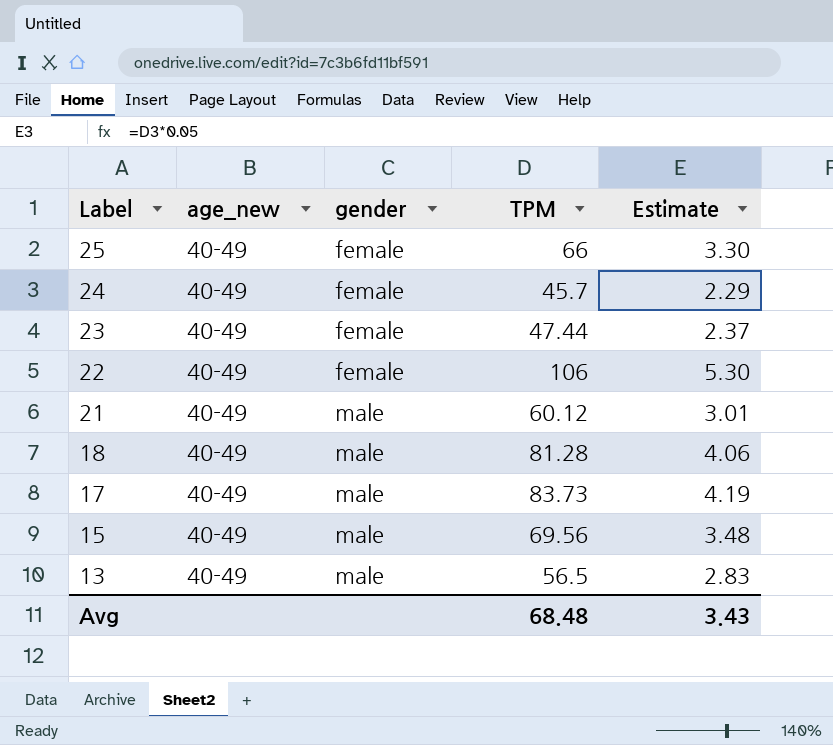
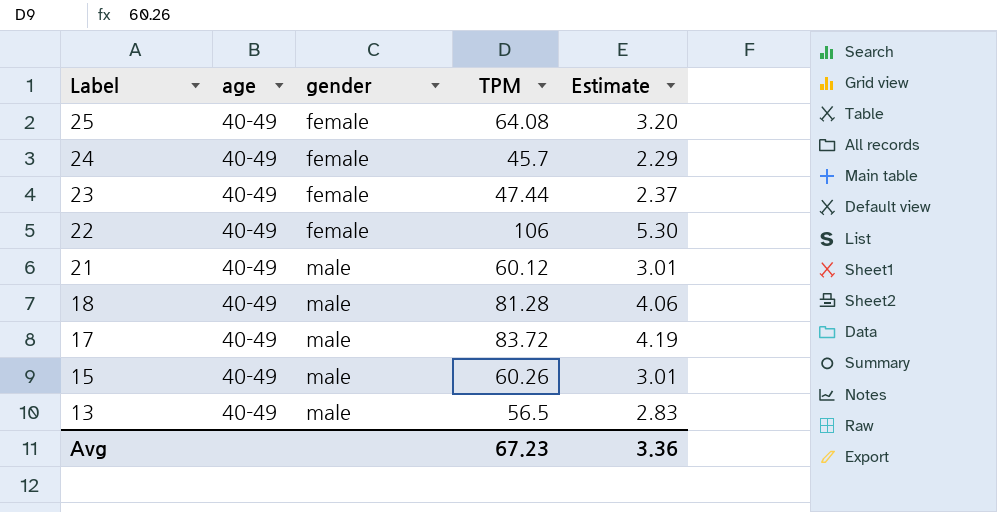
column name: age_new -> age
25 | TPM: 66 -> 64.08
25 | Estimate: 3.30 -> 3.20
17 | TPM: 83.73 -> 83.72
15 | TPM: 69.56 -> 60.26
15 | Estimate: 3.48 -> 3.01
Avg | TPM: 68.48 -> 67.23
Avg | Estimate: 3.43 -> 3.36

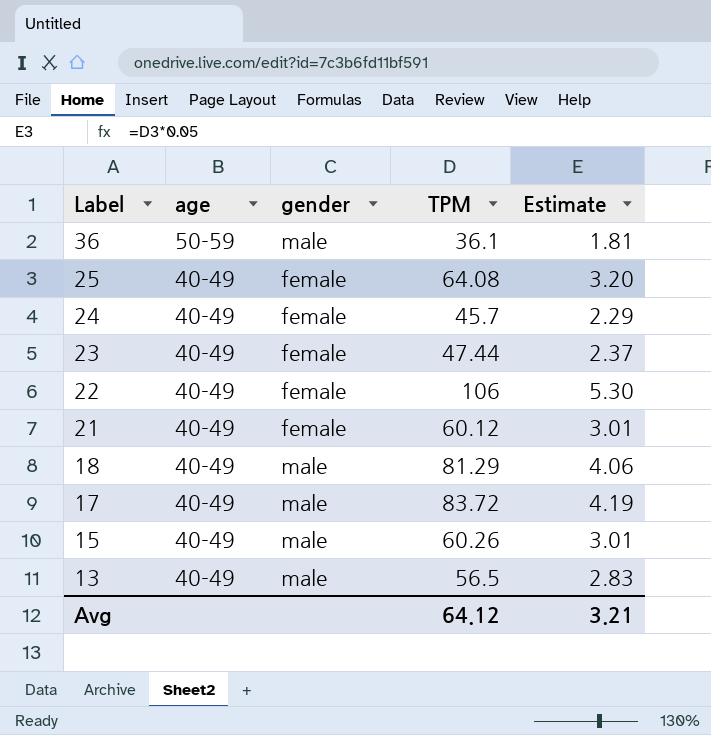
row 36: none -> 50-59 | male | 36.1 | 1.81
21 | gender: male -> female
18 | TPM: 81.28 -> 81.29
Avg | TPM: 67.23 -> 64.12
Avg | Estimate: 3.36 -> 3.21

